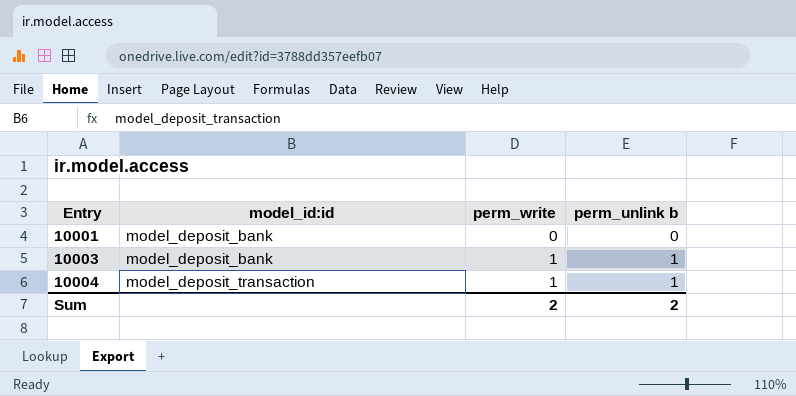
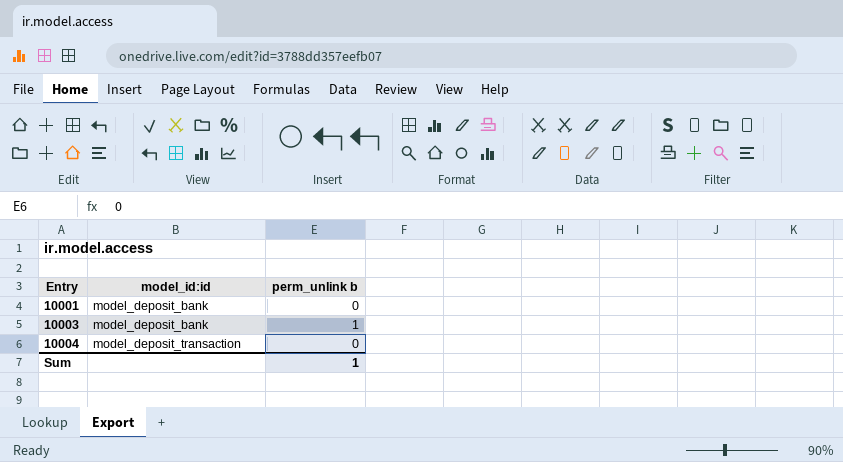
column perm_write | position: 3 -> none
10004 | perm_unlink b: 1 -> 0
Sum | perm_unlink b: 2 -> 1

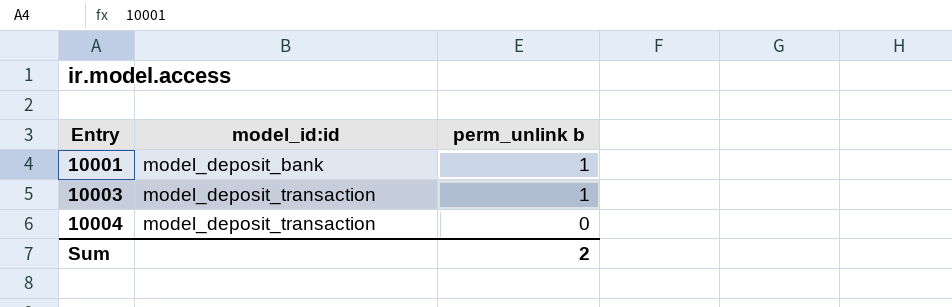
10001 | perm_unlink b: 0 -> 1
10003 | model_id:id: model_deposit_bank -> model_deposit_transaction
Sum | perm_unlink b: 1 -> 2

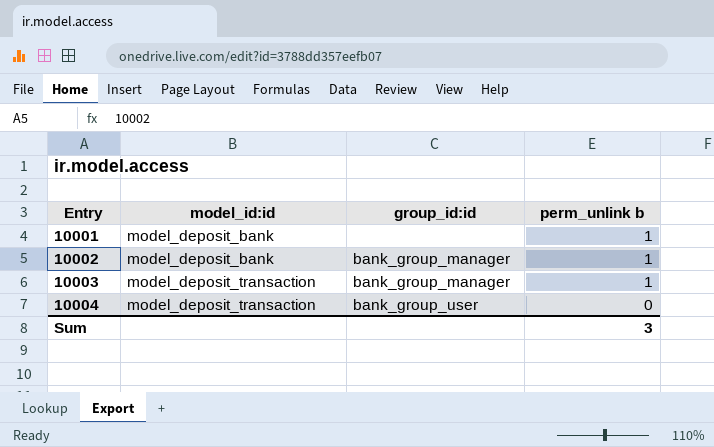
column group_id:id | position: none -> 3
row 10002: none -> model_deposit_bank | bank_group_manager | 1
Sum | perm_unlink b: 2 -> 3

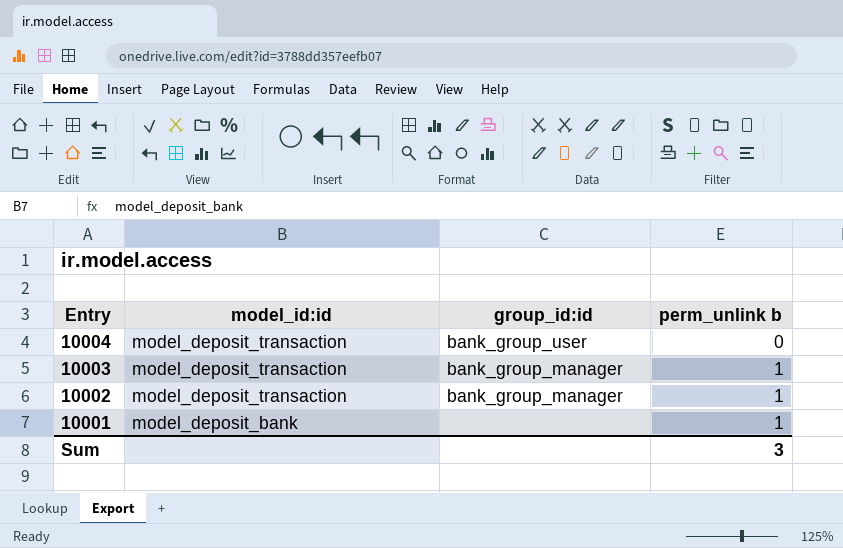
row order: Entry ascending -> Entry descending
10002 | model_id:id: model_deposit_bank -> model_deposit_transaction

